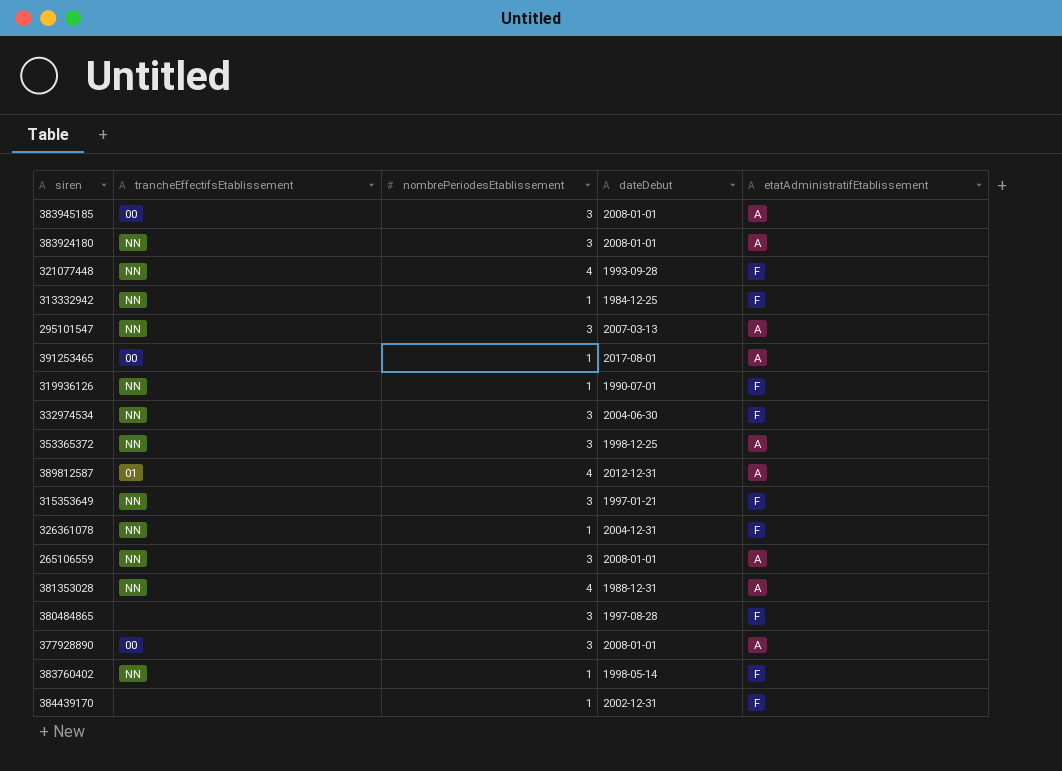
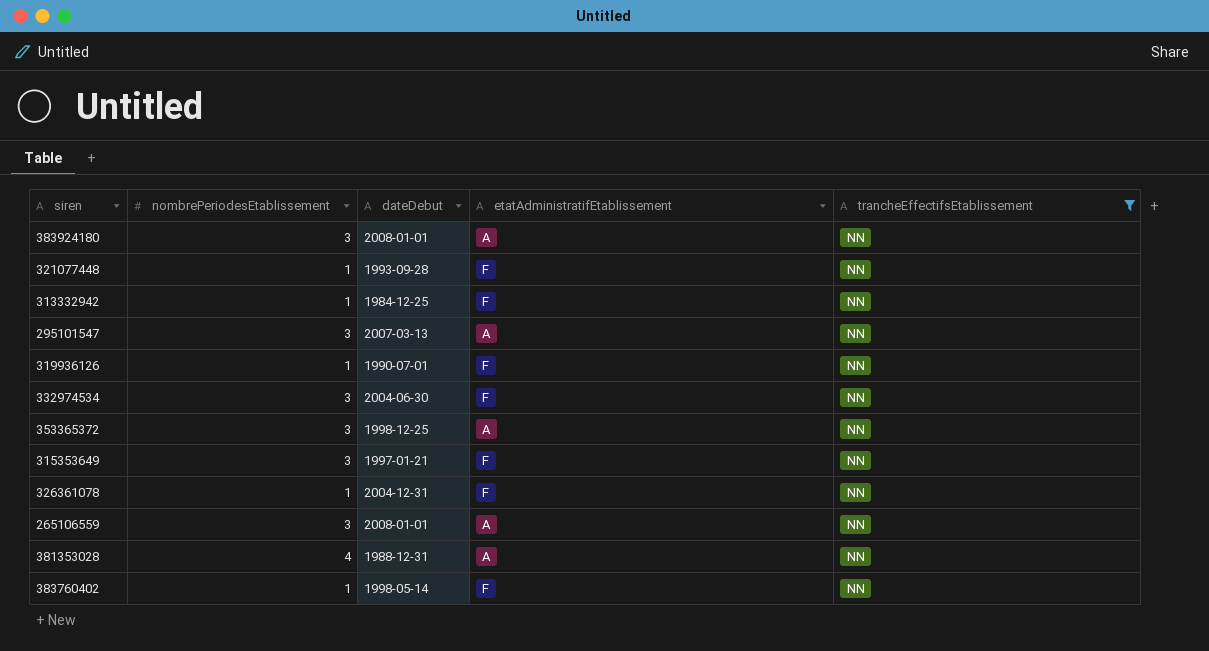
filter: none -> trancheEffectifsEtablissement = NN
column trancheEffectifsEtablissement | position: 2 -> 5
321077448 | nombrePeriodesEtablissement: 4 -> 1

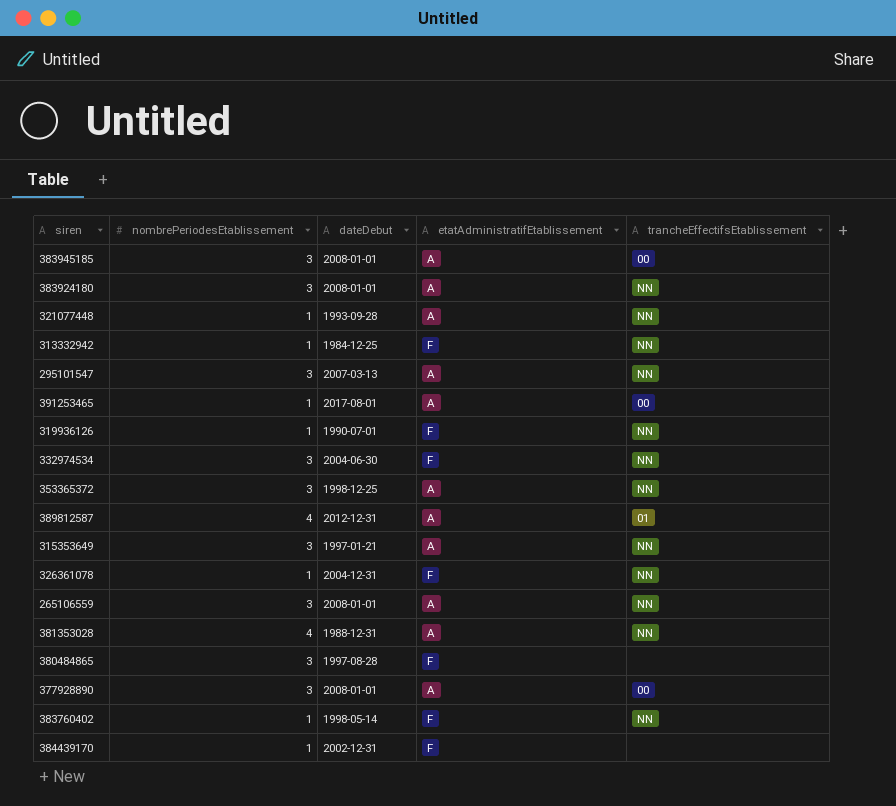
filter: trancheEffectifsEtablissement = NN -> none
321077448 | etatAdministratifEtablissement: F -> A
315353649 | etatAdministratifEtablissement: F -> A

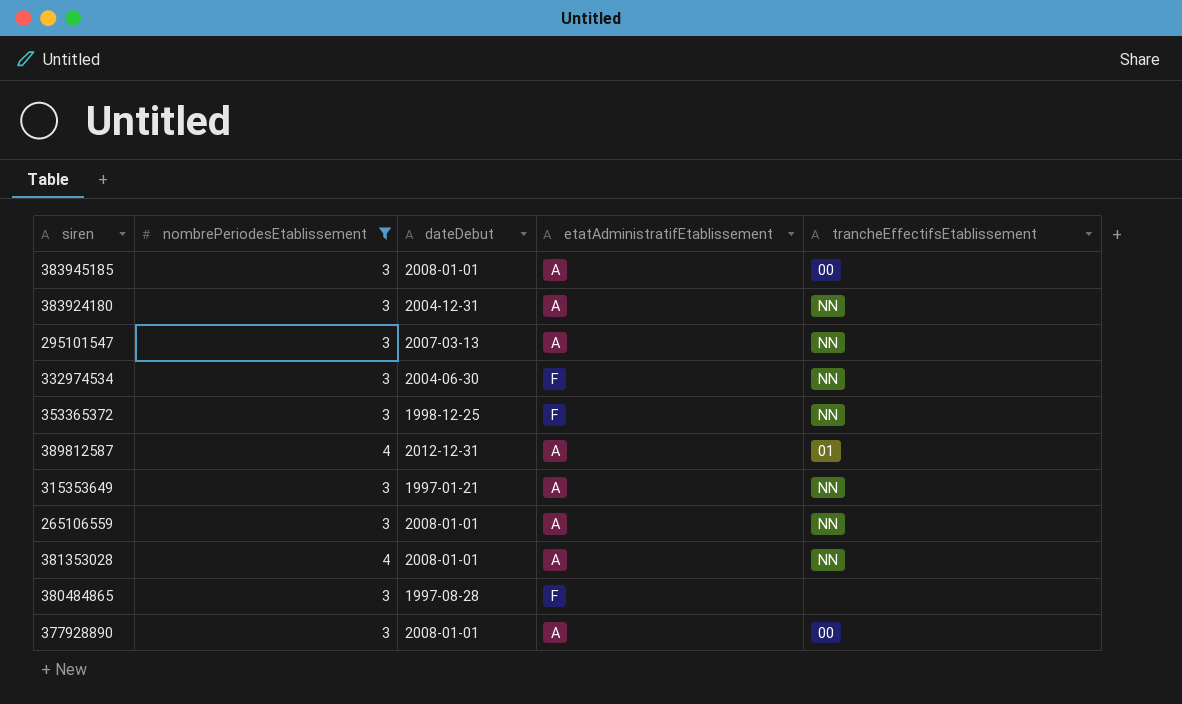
filter: none -> nombrePeriodesEtablissement != 1
383924180 | dateDebut: 2008-01-01 -> 2004-12-31
353365372 | etatAdministratifEtablissement: A -> F
381353028 | dateDebut: 1988-12-31 -> 2008-01-01

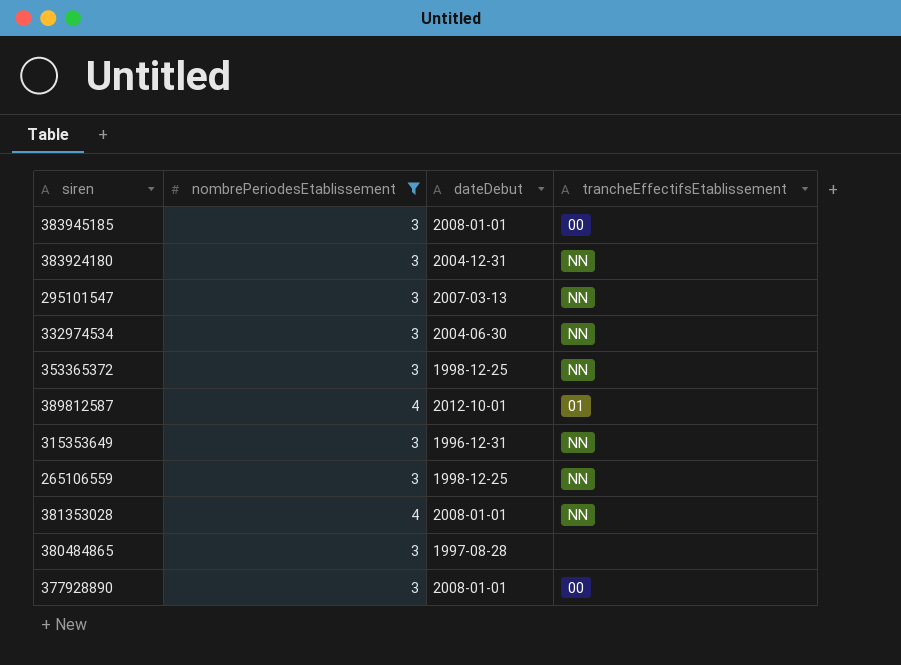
column etatAdministratifEtablissement | position: 4 -> none
389812587 | dateDebut: 2012-12-31 -> 2012-10-01
315353649 | dateDebut: 1997-01-21 -> 1996-12-31
265106559 | dateDebut: 2008-01-01 -> 1998-12-25

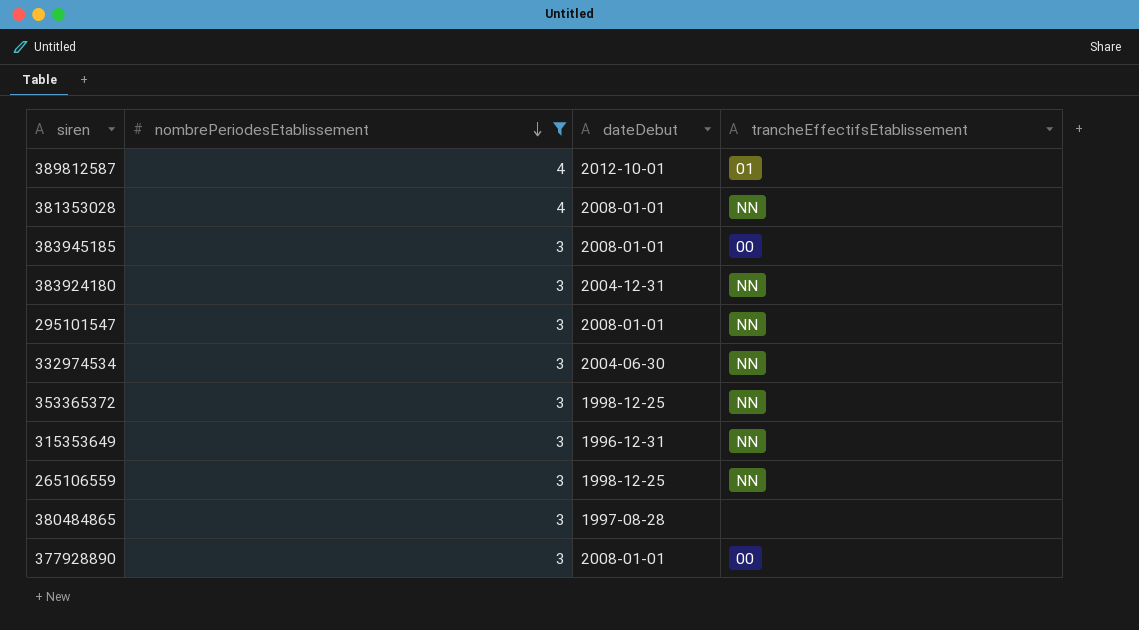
row order: none -> nombrePeriodesEtablissement descending
295101547 | dateDebut: 2007-03-13 -> 2008-01-01

